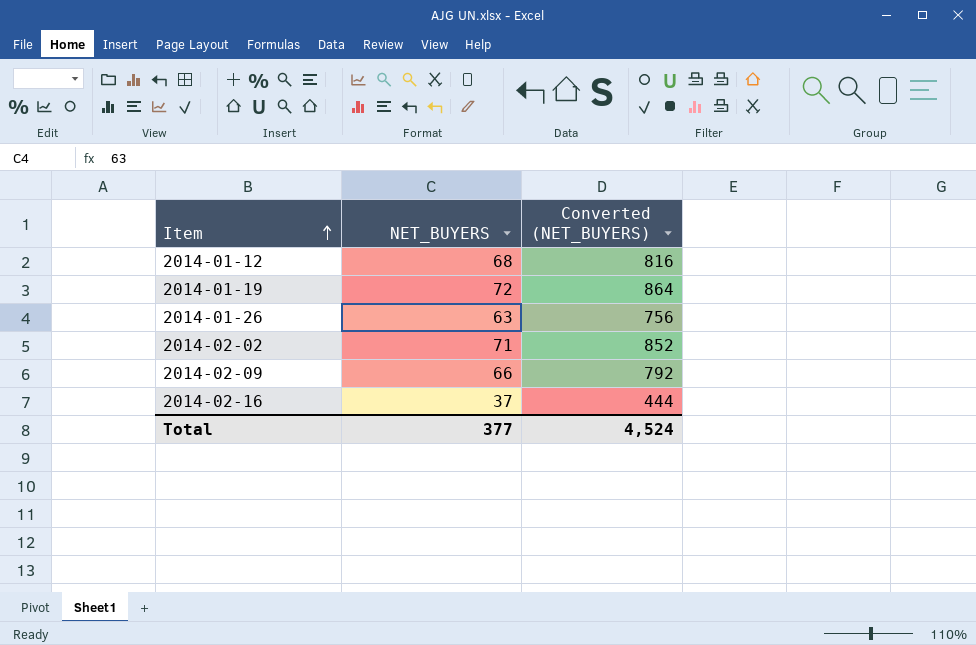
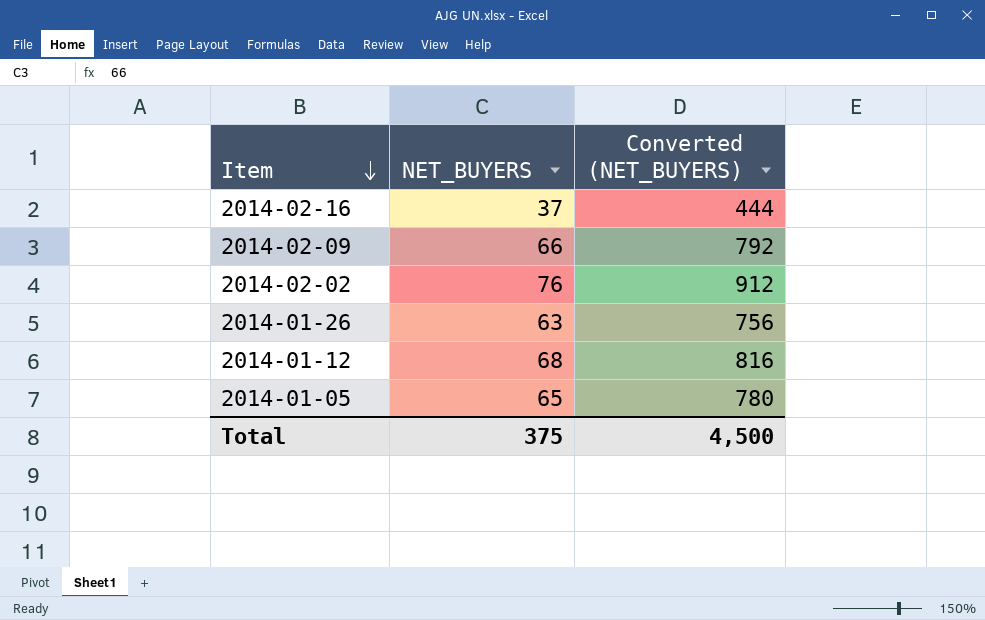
row order: Item ascending -> Item descending
row 2014-01-19: 72 | 864 -> none
2014-02-02 | NET_BUYERS: 71 -> 76
2014-02-02 | Converted (NET_BUYERS): 852 -> 912
row 2014-01-05: none -> 65 | 780
Total | NET_BUYERS: 377 -> 375
Total | Converted (NET_BUYERS): 4,524 -> 4,500

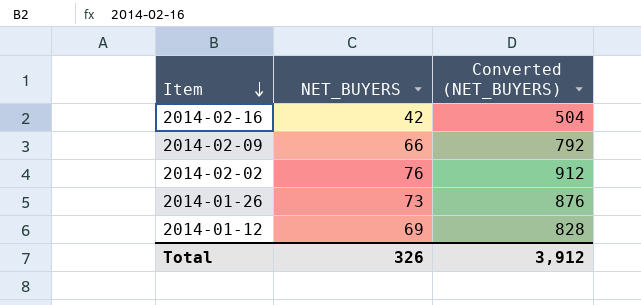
row 2014-01-05: 65 | 780 -> none
2014-02-16 | NET_BUYERS: 37 -> 42
2014-02-16 | Converted (NET_BUYERS): 444 -> 504
2014-01-26 | NET_BUYERS: 63 -> 73
2014-01-26 | Converted (NET_BUYERS): 756 -> 876
2014-01-12 | NET_BUYERS: 68 -> 69
2014-01-12 | Converted (NET_BUYERS): 816 -> 828
Total | NET_BUYERS: 375 -> 326
Total | Converted (NET_BUYERS): 4,500 -> 3,912

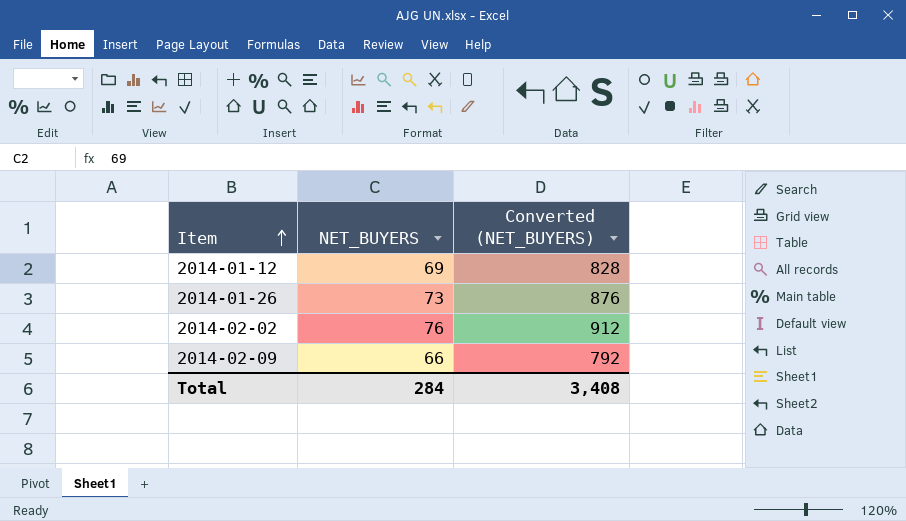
row order: Item descending -> Item ascending
row 2014-02-16: 42 | 504 -> none
Total | NET_BUYERS: 326 -> 284
Total | Converted (NET_BUYERS): 3,912 -> 3,408

